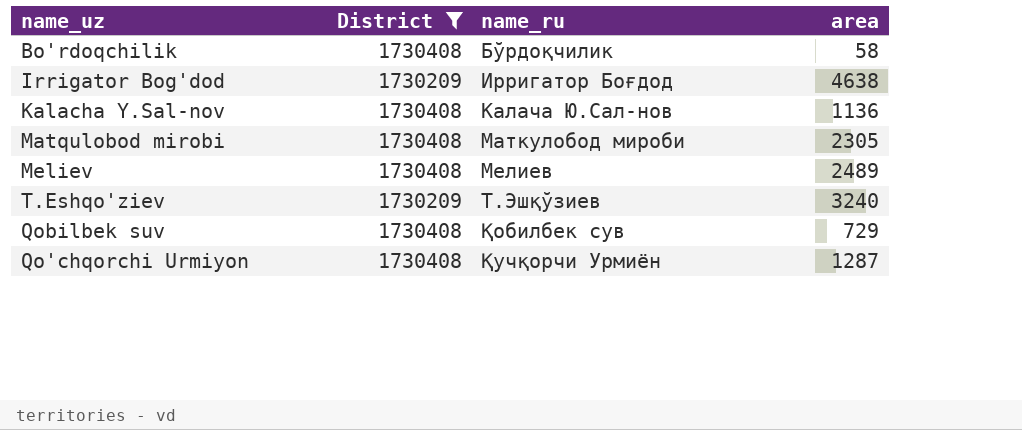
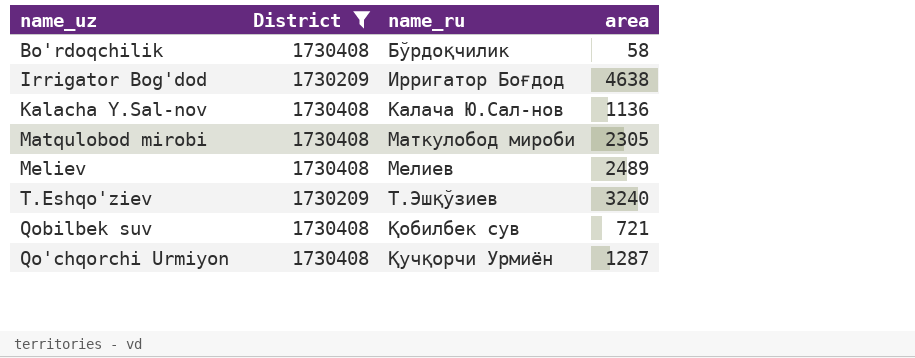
Qobilbek suv | area: 729 -> 721

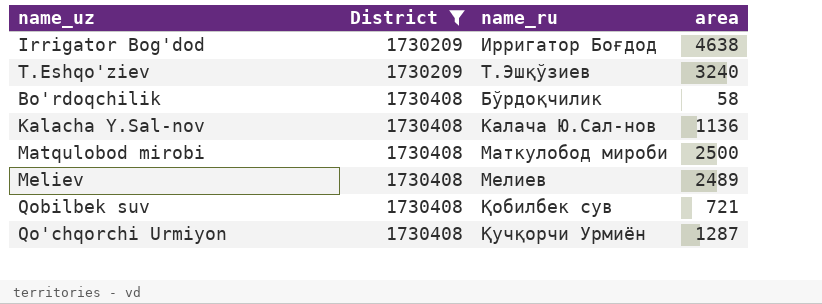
row order: name_ru ascending -> District ascending
Matqulobod mirobi | area: 2305 -> 2500

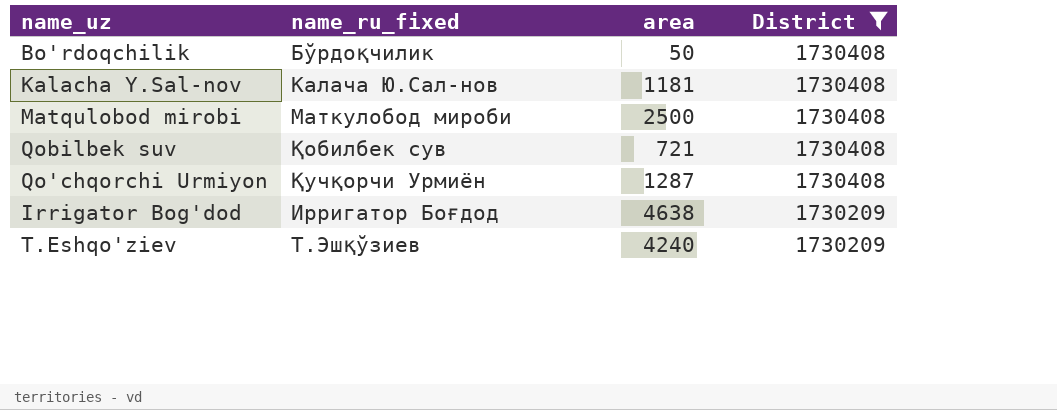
row order: District ascending -> District descending
column name: name_ru -> name_ru_fixed
column District | position: 2 -> 4
row Meliev: 1730408 | Мелиев | 2489 -> none
Bo'rdoqchilik | area: 58 -> 50
Kalacha Y.Sal-nov | area: 1136 -> 1181
T.Eshqo'ziev | area: 3240 -> 4240

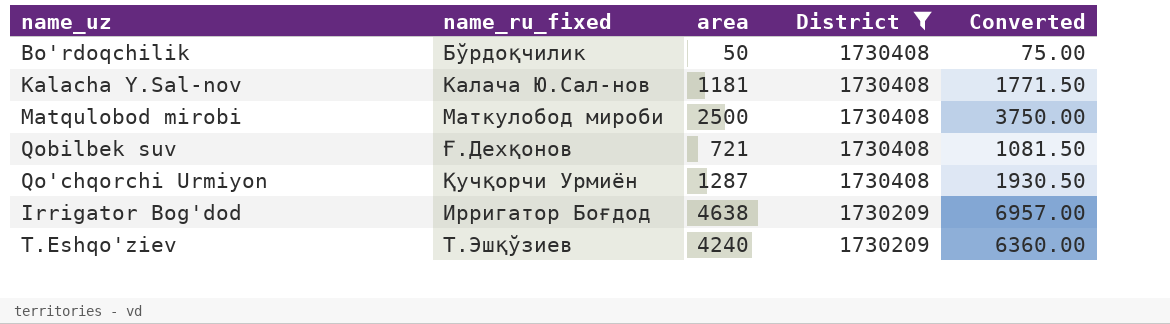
column Converted | formula: none -> [area] * 1.5
Qobilbek suv | name_ru_fixed: Қобилбек сув -> Ғ.Дехқонов

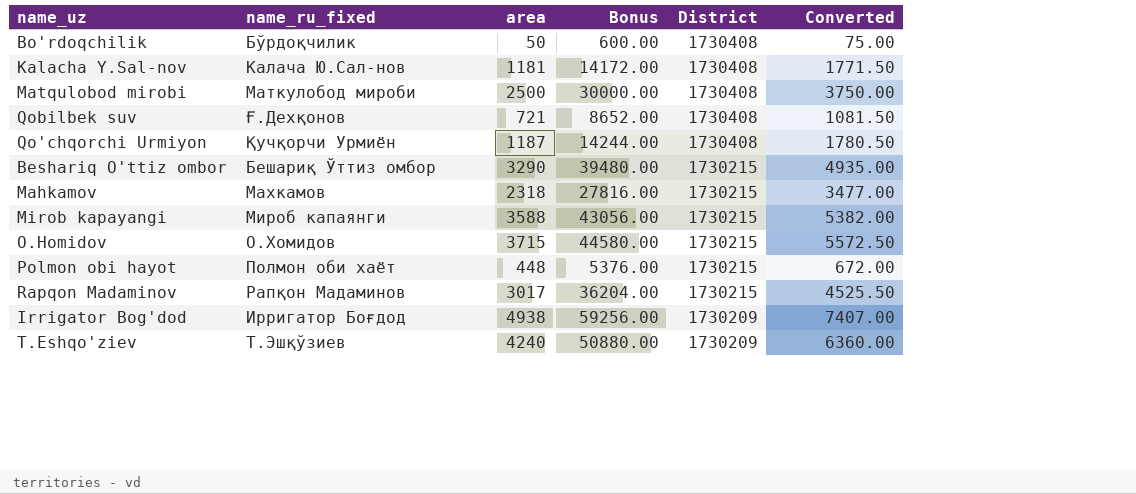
filter: District != 1730215 -> none
column Bonus | formula: none -> [area] * 12
Qo'chqorchi Urmiyon | area: 1287 -> 1187
Qo'chqorchi Urmiyon | Converted: 1930.50 -> 1780.50
Irrigator Bog'dod | area: 4638 -> 4938
Irrigator Bog'dod | Converted: 6957.00 -> 7407.00

